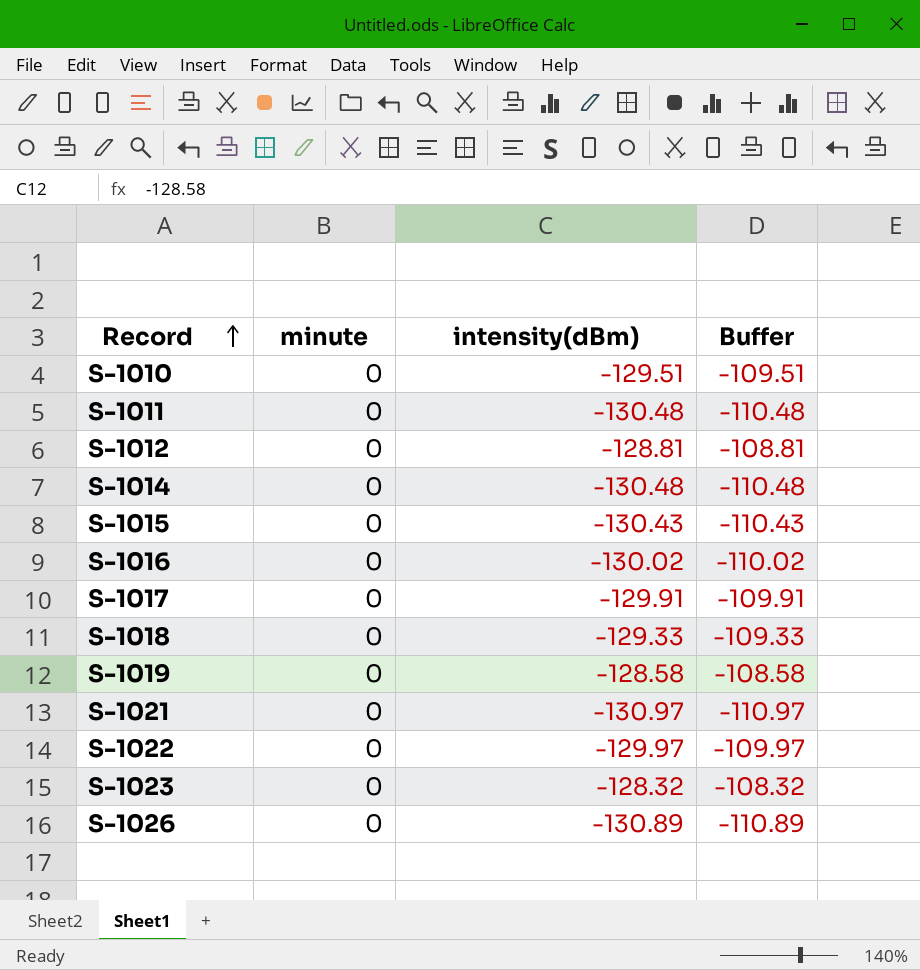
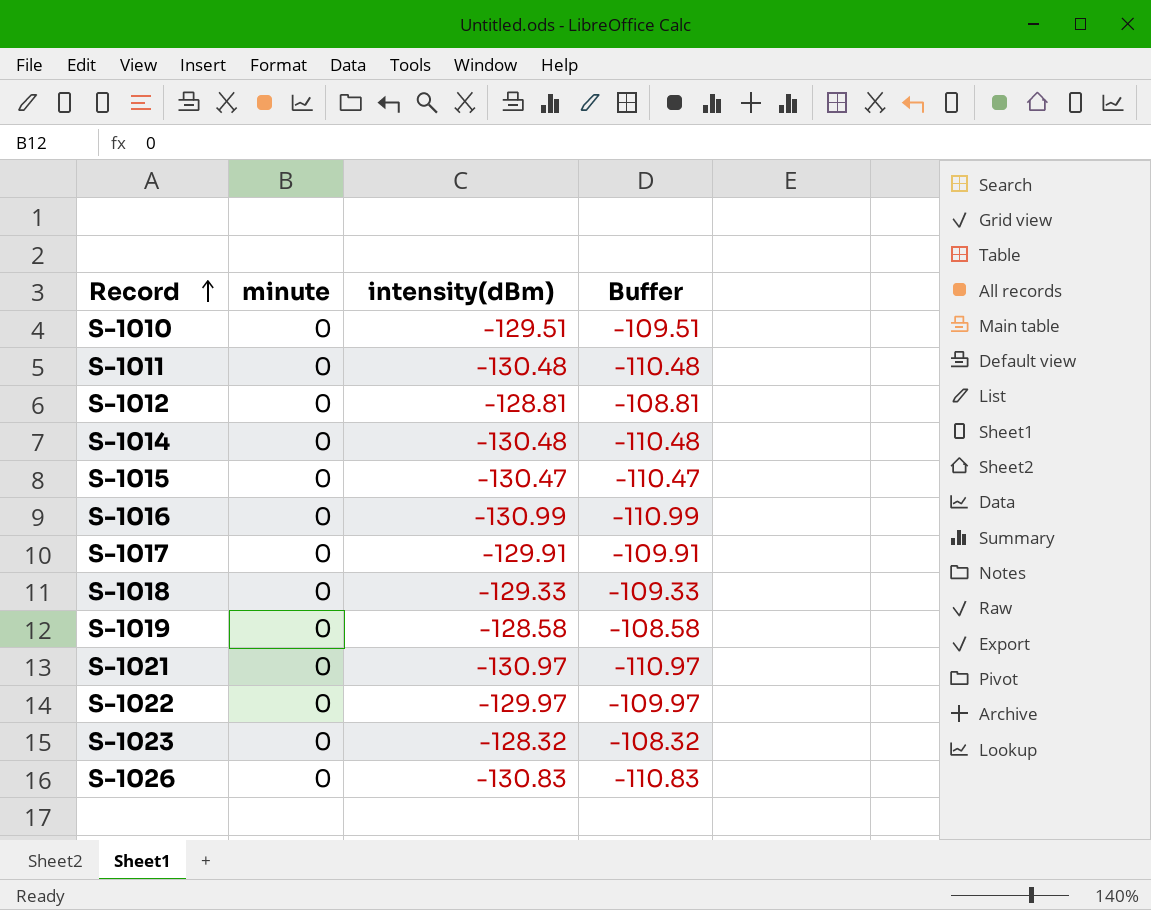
S-1015 | intensity(dBm): -130.43 -> -130.47
S-1015 | Buffer: -110.43 -> -110.47
S-1016 | intensity(dBm): -130.02 -> -130.99
S-1016 | Buffer: -110.02 -> -110.99
S-1026 | intensity(dBm): -130.89 -> -130.83
S-1026 | Buffer: -110.89 -> -110.83

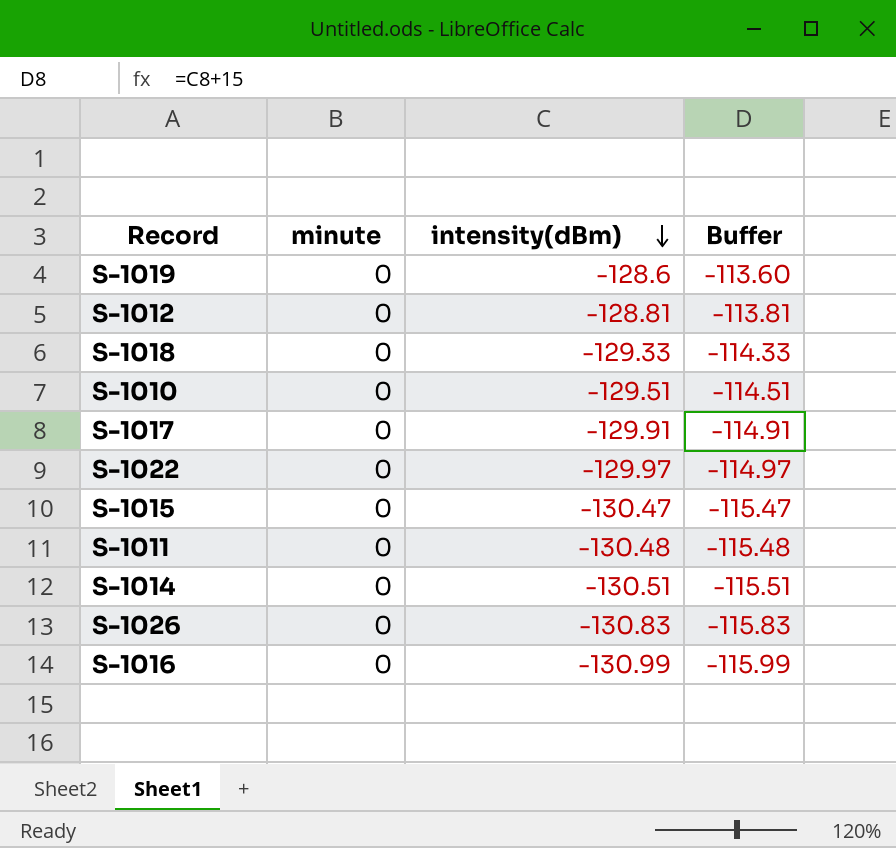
row order: Record ascending -> intensity(dBm) descending
column Buffer | formula: [intensity(dBm)] + 20 -> [intensity(dBm)] + 15
row S-1021: 0 | -130.97 | -110.97 -> none
row S-1023: 0 | -128.32 | -108.32 -> none
S-1019 | intensity(dBm): -128.58 -> -128.6
S-1014 | intensity(dBm): -130.48 -> -130.51

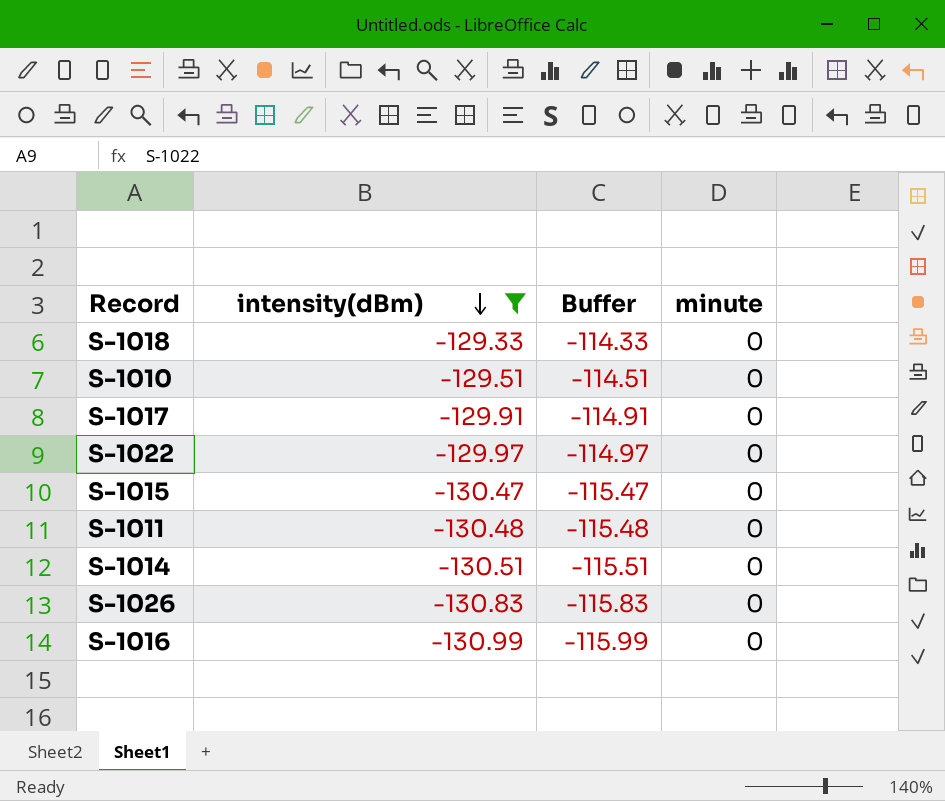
filter: none -> intensity(dBm) <= -129.33
column minute | position: 2 -> 4

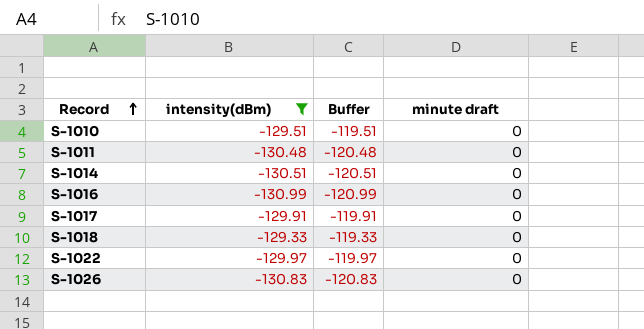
row order: intensity(dBm) descending -> Record ascending
column Buffer | formula: [intensity(dBm)] + 15 -> [intensity(dBm)] + 10
column name: minute -> minute draft
row S-1015: -130.47 | -115.47 | 0 -> none

